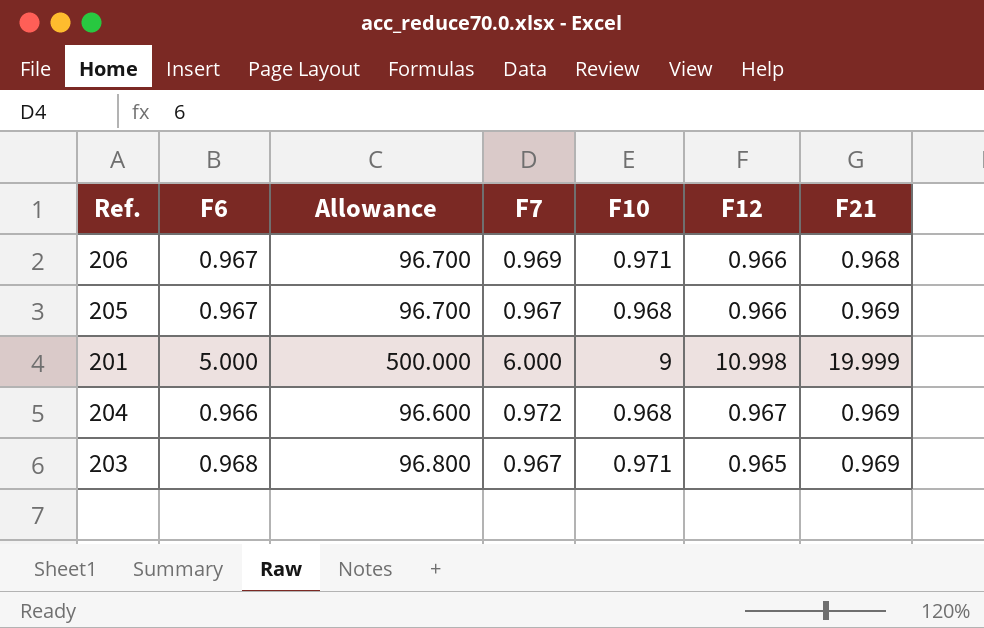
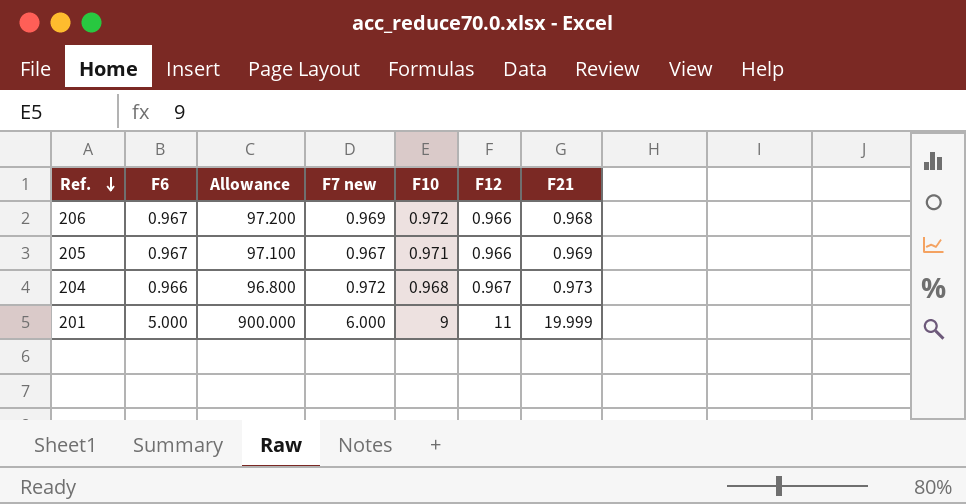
row order: none -> Ref. descending
column Allowance | formula: [F6] * 100 -> [F10] * 100
column name: F7 -> F7 new
row 203: 0.968 | 96.800 | 0.967 | 0.971 | 0.965 | 0.969 -> none
206 | F10: 0.971 -> 0.972
205 | F10: 0.968 -> 0.971
204 | F21: 0.969 -> 0.973
201 | F12: 10.998 -> 11

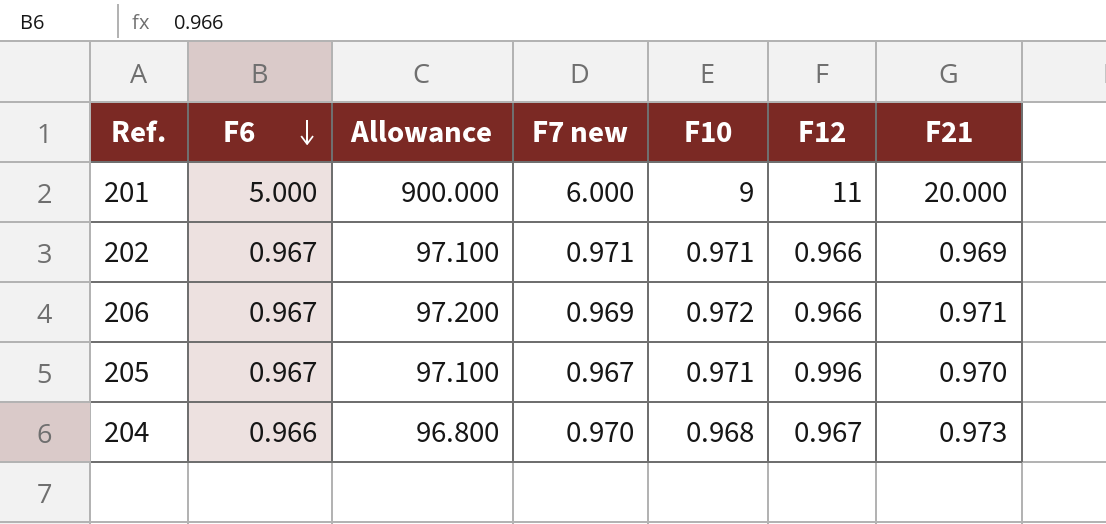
row order: Ref. descending -> F6 descending
201 | F21: 19.999 -> 20.000
row 202: none -> 0.967 | 97.100 | 0.971 | 0.971 | 0.966 | 0.969
206 | F21: 0.968 -> 0.971
205 | F12: 0.966 -> 0.996
205 | F21: 0.969 -> 0.970
204 | F7 new: 0.972 -> 0.970

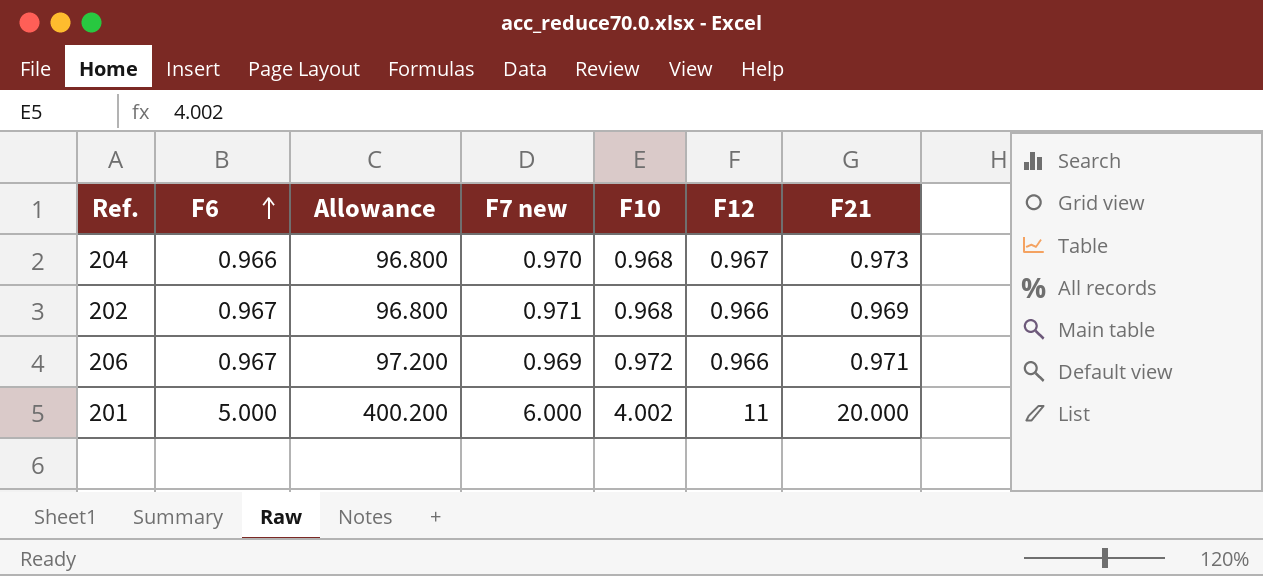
row order: F6 descending -> F6 ascending
row 205: 0.967 | 97.100 | 0.967 | 0.971 | 0.996 | 0.970 -> none
202 | Allowance: 97.100 -> 96.800
202 | F10: 0.971 -> 0.968
201 | Allowance: 900.000 -> 400.200
201 | F10: 9 -> 4.002

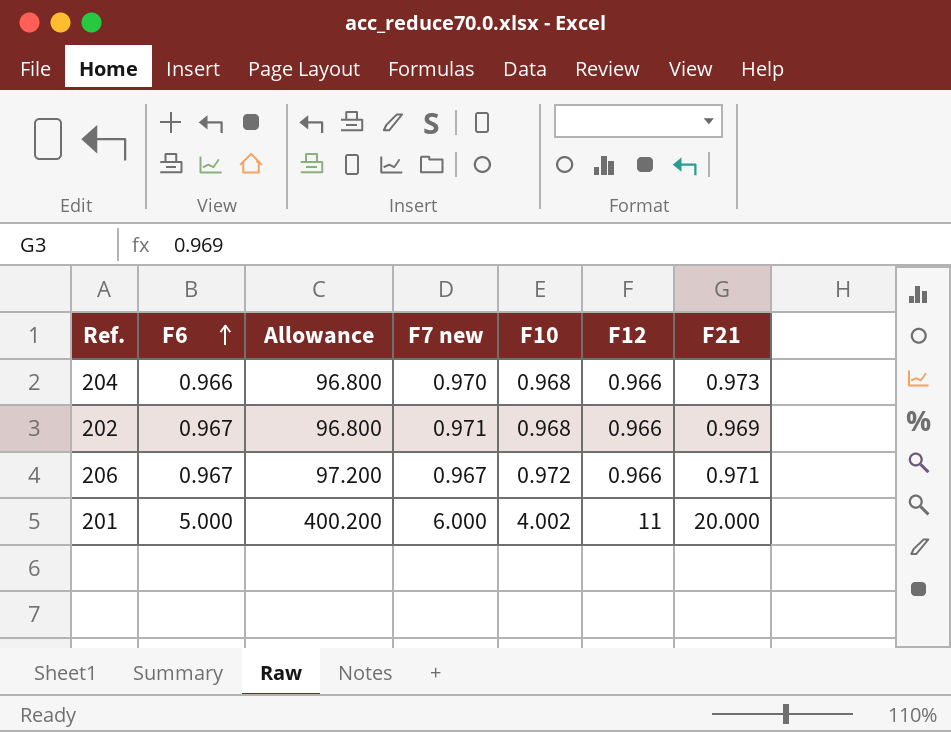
204 | F12: 0.967 -> 0.966
206 | F7 new: 0.969 -> 0.967

